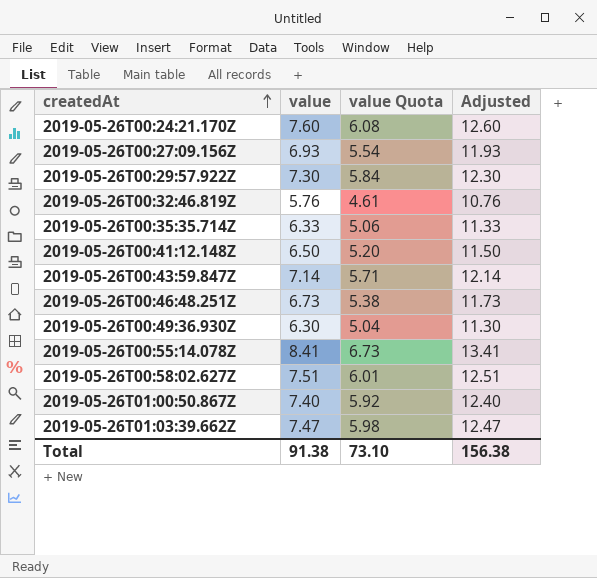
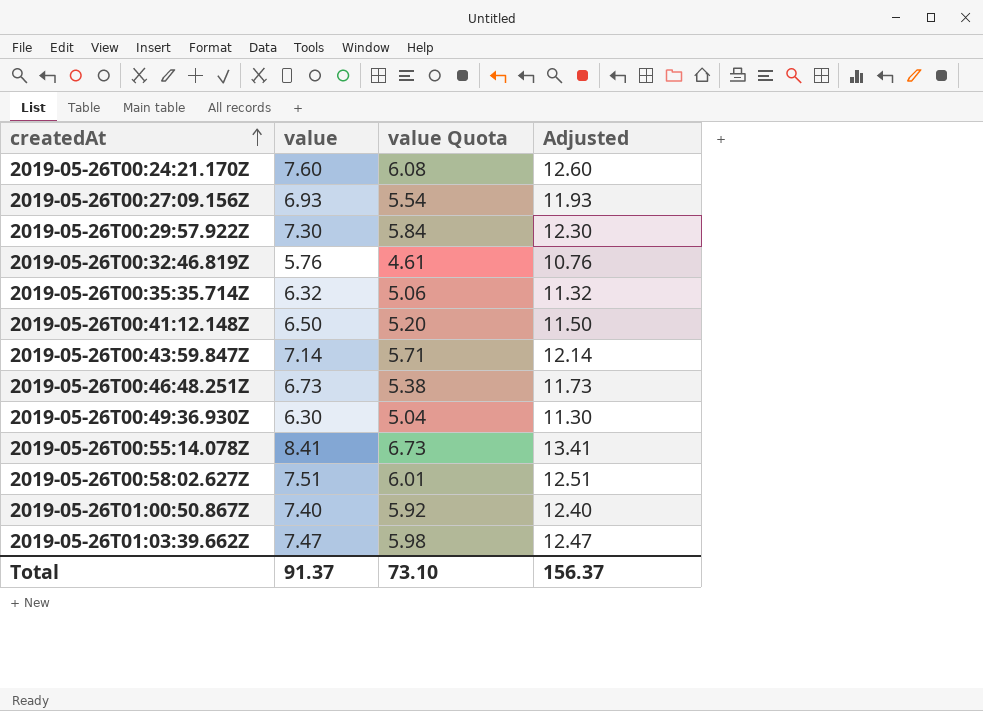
2019-05-26T00:35:35.714Z | value: 6.33 -> 6.32
2019-05-26T00:35:35.714Z | Adjusted: 11.33 -> 11.32
Total | value: 91.38 -> 91.37
Total | Adjusted: 156.38 -> 156.37

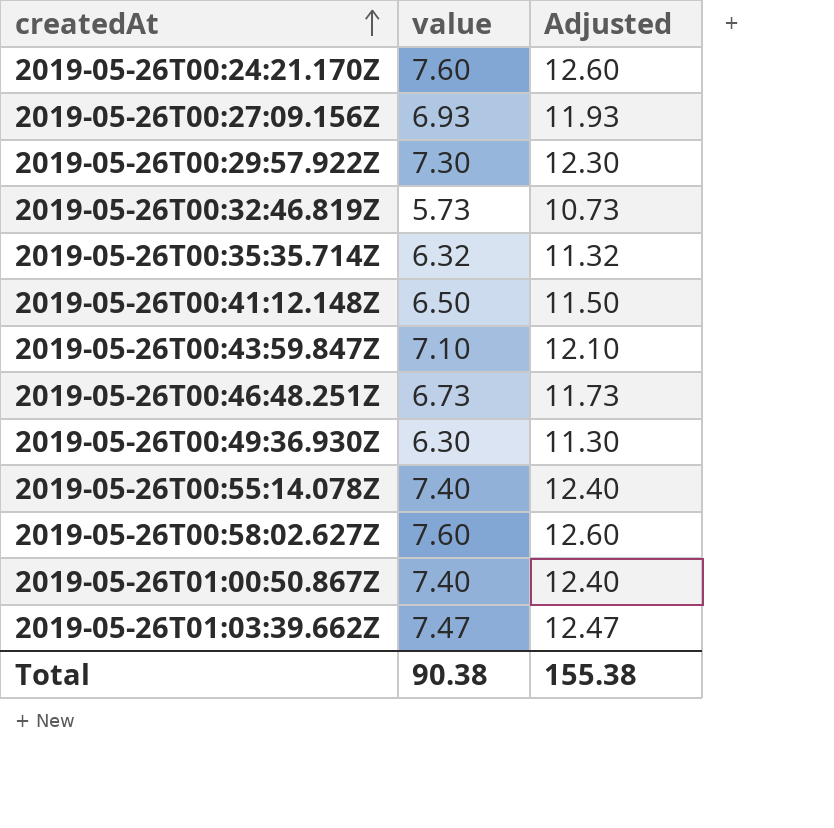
column value Quota | formula: [value] * 0.8 -> none
2019-05-26T00:32:46.819Z | value: 5.76 -> 5.73
2019-05-26T00:32:46.819Z | Adjusted: 10.76 -> 10.73
2019-05-26T00:43:59.847Z | value: 7.14 -> 7.10
2019-05-26T00:43:59.847Z | Adjusted: 12.14 -> 12.10
2019-05-26T00:55:14.078Z | value: 8.41 -> 7.40
2019-05-26T00:55:14.078Z | Adjusted: 13.41 -> 12.40
2019-05-26T00:58:02.627Z | value: 7.51 -> 7.60
2019-05-26T00:58:02.627Z | Adjusted: 12.51 -> 12.60
Total | value: 91.37 -> 90.38
Total | Adjusted: 156.37 -> 155.38

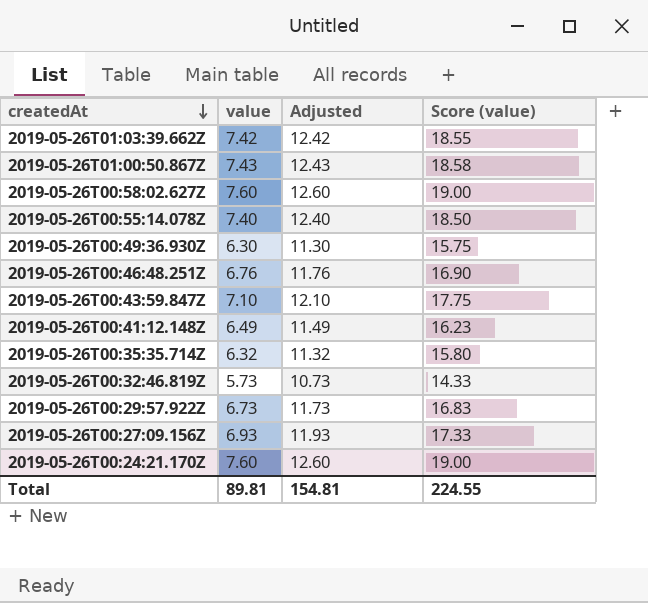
row order: createdAt ascending -> createdAt descending
column Score (value) | formula: none -> [value] * 2.5
2019-05-26T01:03:39.662Z | value: 7.47 -> 7.42
2019-05-26T01:03:39.662Z | Adjusted: 12.47 -> 12.42
2019-05-26T01:00:50.867Z | value: 7.40 -> 7.43
2019-05-26T01:00:50.867Z | Adjusted: 12.40 -> 12.43
2019-05-26T00:46:48.251Z | value: 6.73 -> 6.76
2019-05-26T00:46:48.251Z | Adjusted: 11.73 -> 11.76
2019-05-26T00:41:12.148Z | value: 6.50 -> 6.49
2019-05-26T00:41:12.148Z | Adjusted: 11.50 -> 11.49
2019-05-26T00:29:57.922Z | value: 7.30 -> 6.73
2019-05-26T00:29:57.922Z | Adjusted: 12.30 -> 11.73
Total | value: 90.38 -> 89.81
Total | Adjusted: 155.38 -> 154.81

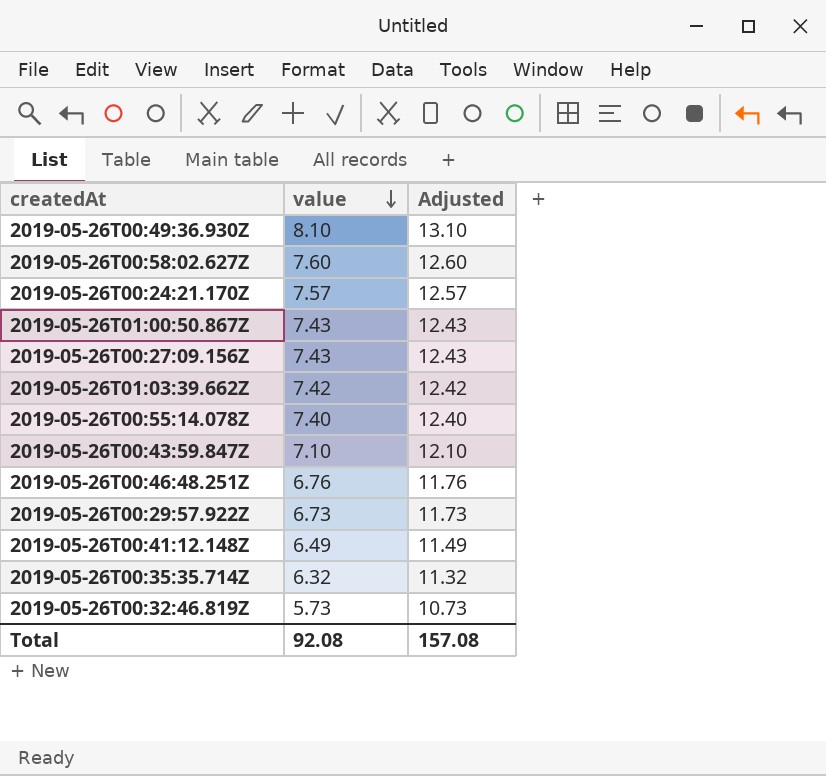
row order: createdAt descending -> value descending
column Score (value) | formula: [value] * 2.5 -> none
2019-05-26T00:49:36.930Z | value: 6.30 -> 8.10
2019-05-26T00:49:36.930Z | Adjusted: 11.30 -> 13.10
2019-05-26T00:24:21.170Z | value: 7.60 -> 7.57
2019-05-26T00:24:21.170Z | Adjusted: 12.60 -> 12.57
2019-05-26T00:27:09.156Z | value: 6.93 -> 7.43
2019-05-26T00:27:09.156Z | Adjusted: 11.93 -> 12.43
Total | value: 89.81 -> 92.08
Total | Adjusted: 154.81 -> 157.08

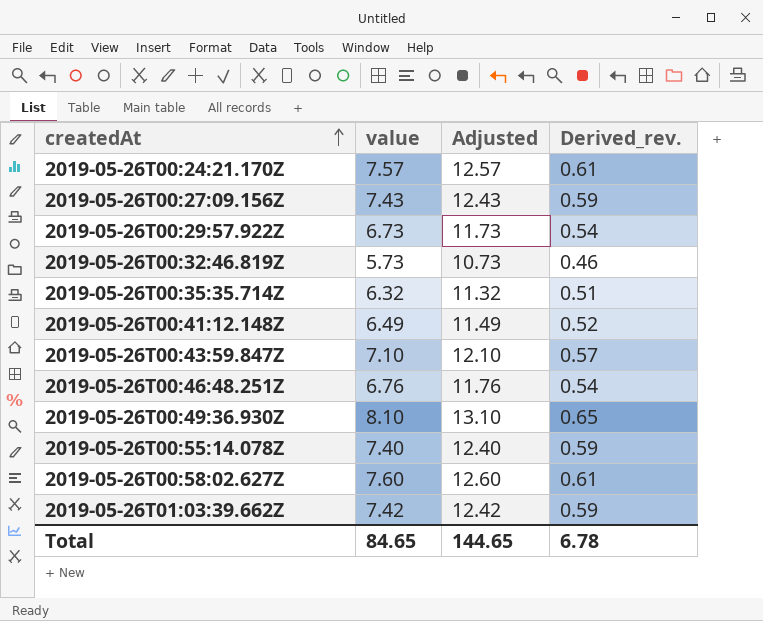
row order: value descending -> createdAt ascending
column Derived_rev. | formula: none -> [value] * 0.08
row 2019-05-26T01:00:50.867Z: 7.43 | 12.43 -> none
Total | value: 92.08 -> 84.65
Total | Adjusted: 157.08 -> 144.65

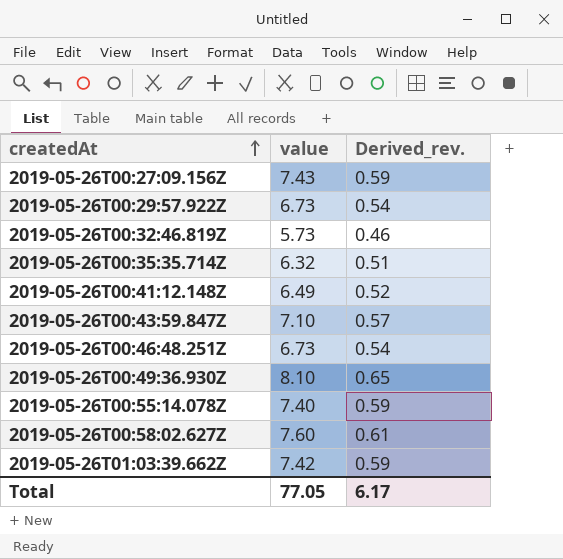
column Adjusted | formula: [value] + 5 -> none
row 2019-05-26T00:24:21.170Z: 7.57 | 12.57 | 0.61 -> none
2019-05-26T00:46:48.251Z | value: 6.76 -> 6.73
Total | value: 84.65 -> 77.05
Total | Derived_rev.: 6.78 -> 6.17

